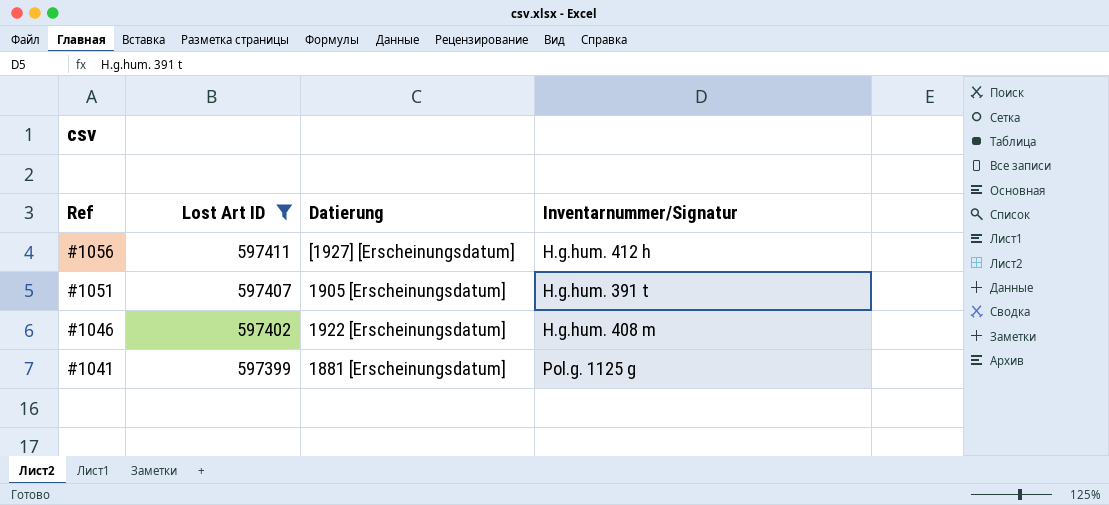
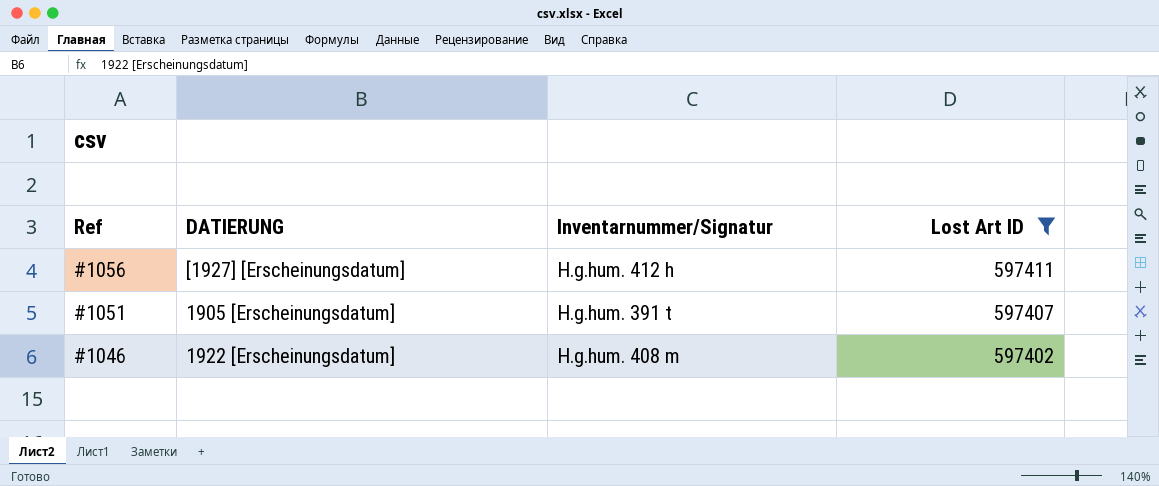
column name: Datierung -> DATIERUNG
column Lost Art ID | position: 2 -> 4
row #1041: 597399 | 1881 [Erscheinungsdatum] | Pol.g. 1125 g -> none

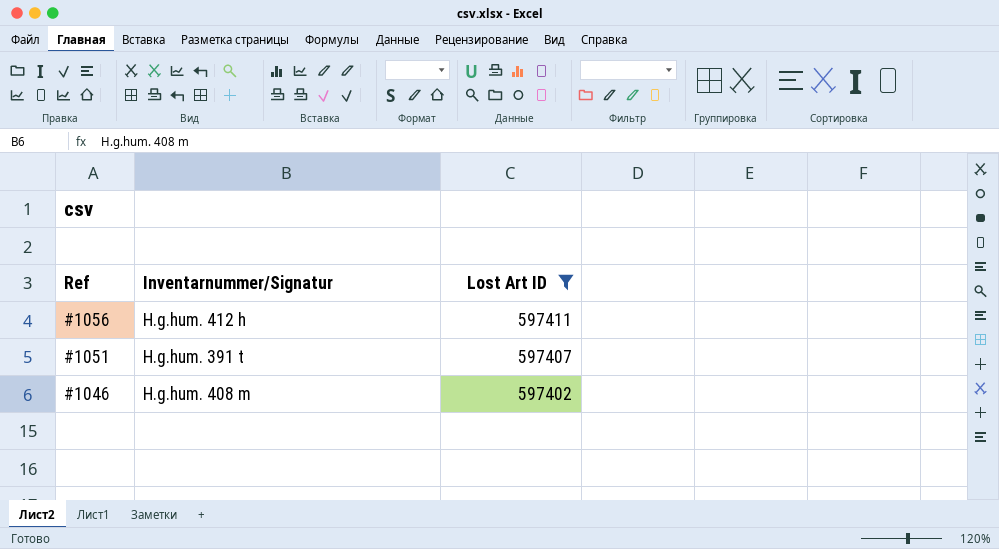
column DATIERUNG | position: 2 -> none

